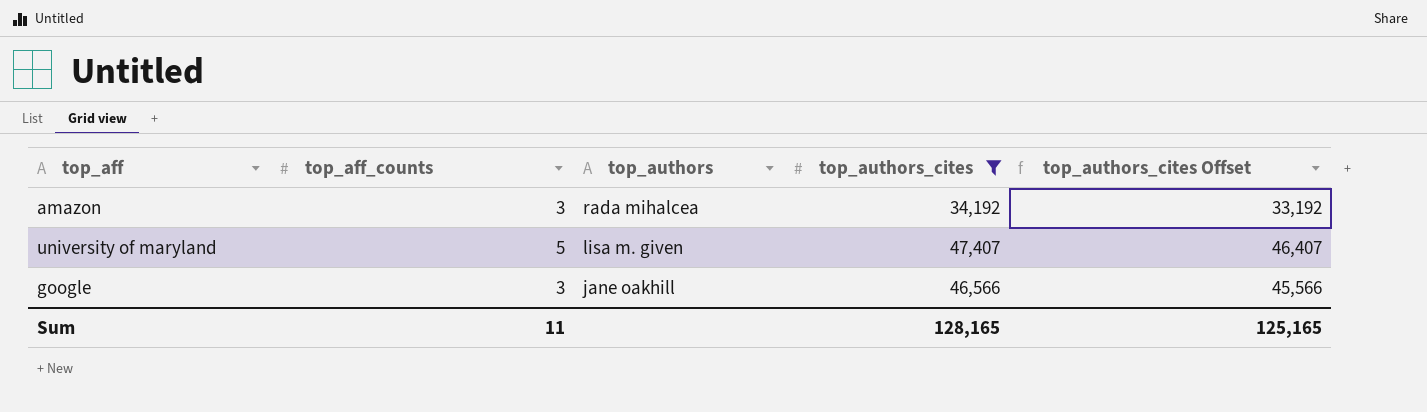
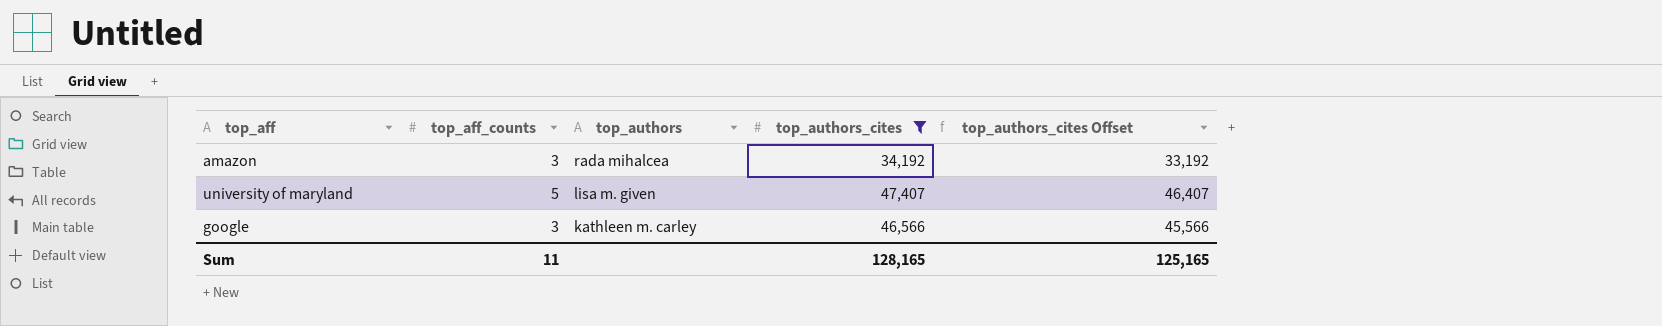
google | top_authors: jane oakhill -> kathleen m. carley

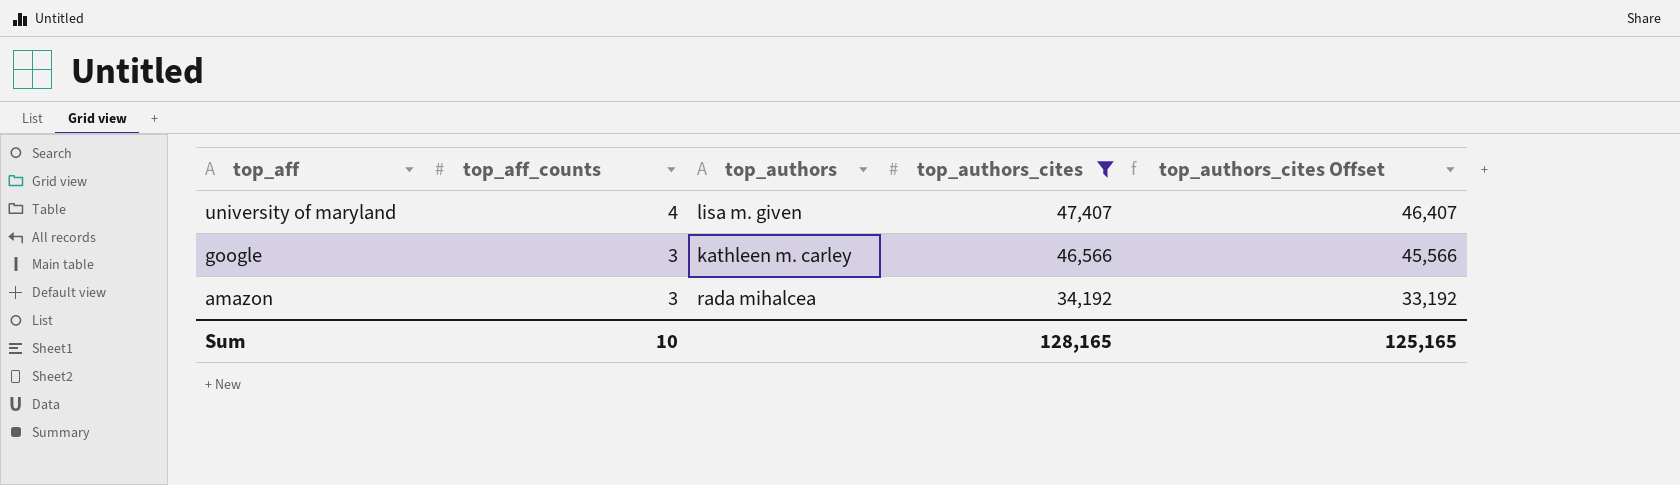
row order: top_authors descending -> top_aff descending
university of maryland | top_aff_counts: 5 -> 4
Sum | top_aff_counts: 11 -> 10

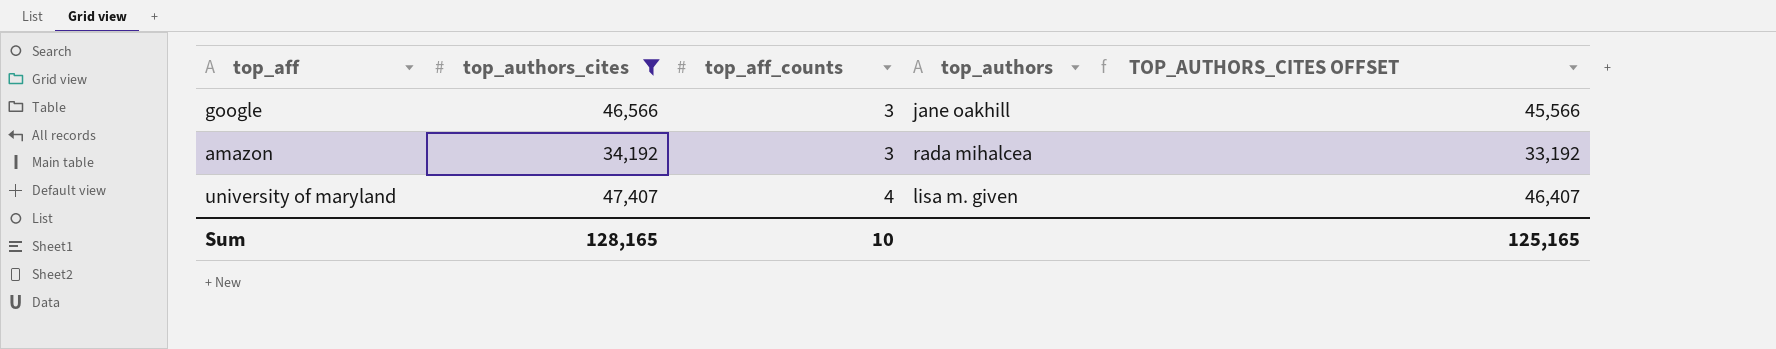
row order: top_aff descending -> top_aff_counts ascending
column top_authors_cites | position: 4 -> 2
column name: top_authors_cites Offset -> TOP_AUTHORS_CITES OFFSET
google | top_authors: kathleen m. carley -> jane oakhill

